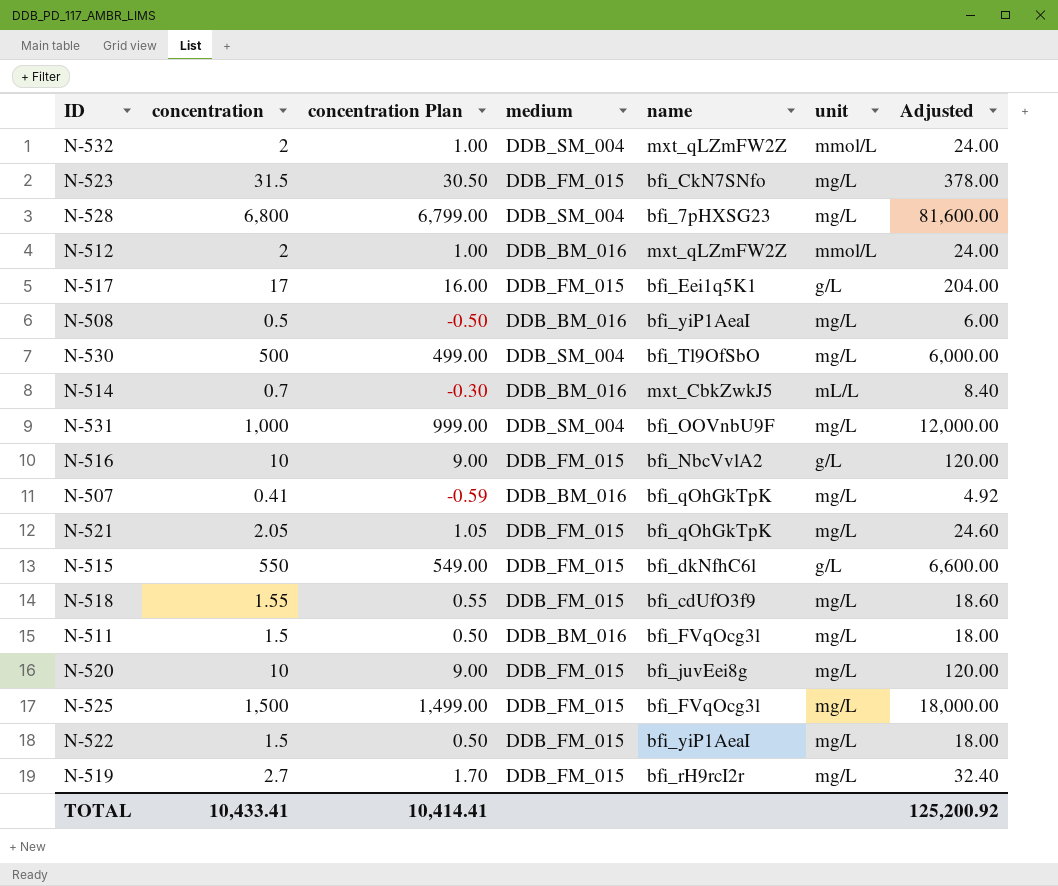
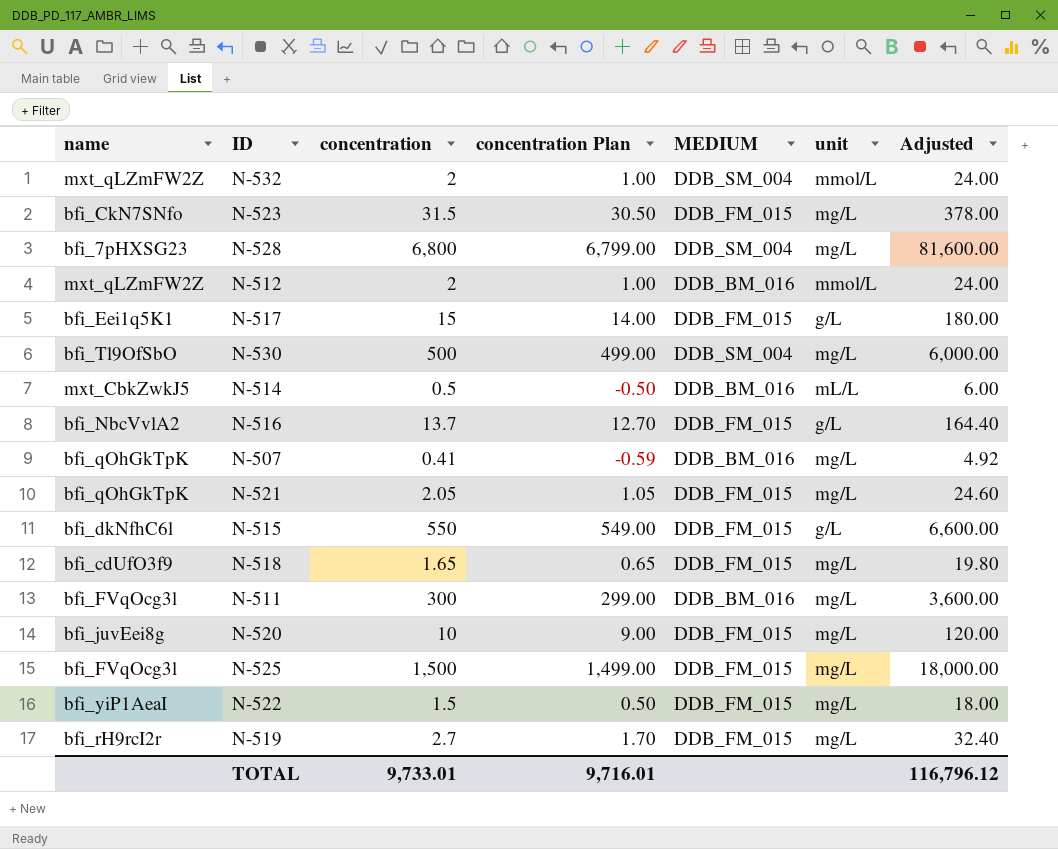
column name | position: 5 -> 1
column name: medium -> MEDIUM
row N-508: 0.5 | -0.50 | DDB_BM_016 | bfi_yiP1AeaI | mg/L | 6.00 -> none
row N-531: 1,000 | 999.00 | DDB_SM_004 | bfi_OOVnbU9F | mg/L | 12,000.00 -> none
N-517 | concentration: 17 -> 15
N-517 | concentration Plan: 16.00 -> 14.00
N-517 | Adjusted: 204.00 -> 180.00
N-514 | concentration: 0.7 -> 0.5
N-514 | concentration Plan: -0.30 -> -0.50
N-514 | Adjusted: 8.40 -> 6.00
N-516 | concentration: 10 -> 13.7
N-516 | concentration Plan: 9.00 -> 12.70
N-516 | Adjusted: 120.00 -> 164.40
N-518 | concentration: 1.55 -> 1.65
N-518 | concentration Plan: 0.55 -> 0.65
N-518 | Adjusted: 18.60 -> 19.80
N-511 | concentration: 1.5 -> 300
N-511 | concentration Plan: 0.50 -> 299.00
N-511 | Adjusted: 18.00 -> 3,600.00
TOTAL | concentration: 10,433.41 -> 9,733.01
TOTAL | concentration Plan: 10,414.41 -> 9,716.01
TOTAL | Adjusted: 125,200.92 -> 116,796.12

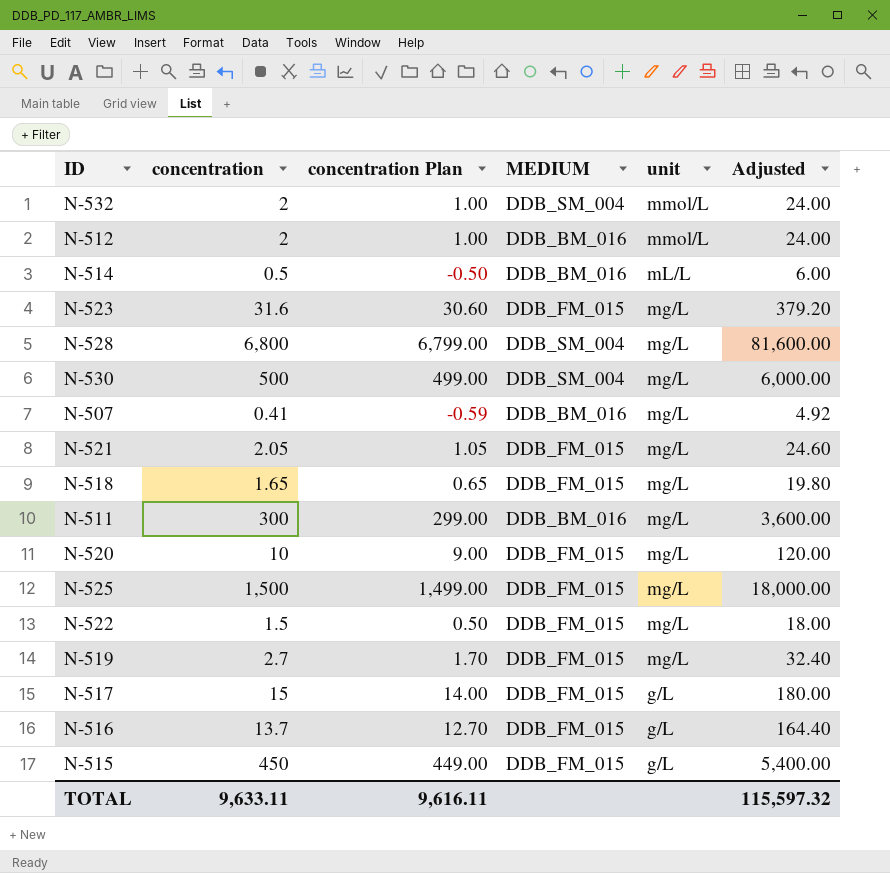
row order: none -> unit descending
column name | position: 1 -> none
N-523 | concentration: 31.5 -> 31.6
N-523 | concentration Plan: 30.50 -> 30.60
N-523 | Adjusted: 378.00 -> 379.20
N-515 | concentration: 550 -> 450
N-515 | concentration Plan: 549.00 -> 449.00
N-515 | Adjusted: 6,600.00 -> 5,400.00
TOTAL | concentration: 9,733.01 -> 9,633.11
TOTAL | concentration Plan: 9,716.01 -> 9,616.11
TOTAL | Adjusted: 116,796.12 -> 115,597.32

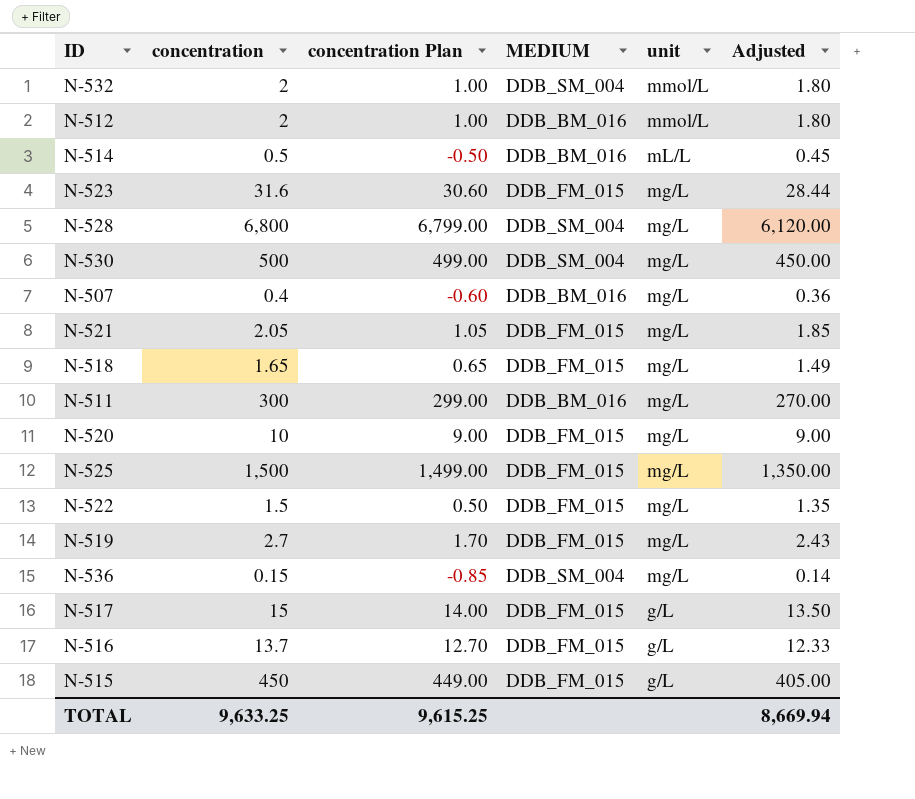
column Adjusted | formula: [concentration] * 12 -> [concentration] * 0.9
N-507 | concentration: 0.41 -> 0.4
N-507 | concentration Plan: -0.59 -> -0.60
row N-536: none -> 0.15 | -0.85 | DDB_SM_004 | mg/L | 0.14
TOTAL | concentration: 9,633.11 -> 9,633.25
TOTAL | concentration Plan: 9,616.11 -> 9,615.25
TOTAL | Adjusted: 115,597.32 -> 8,669.94

